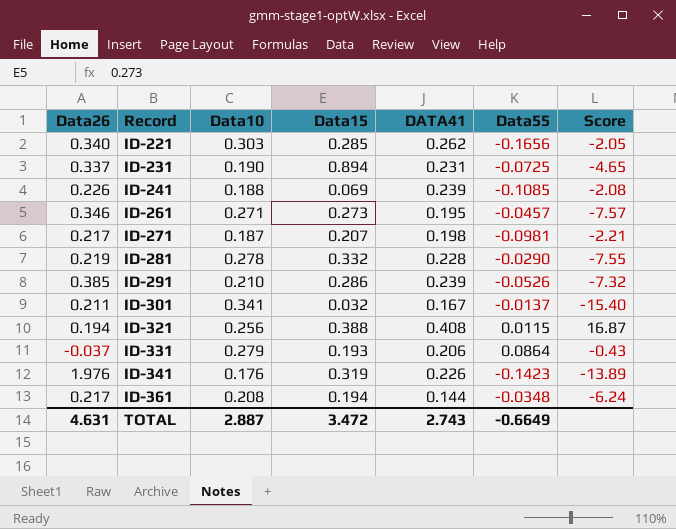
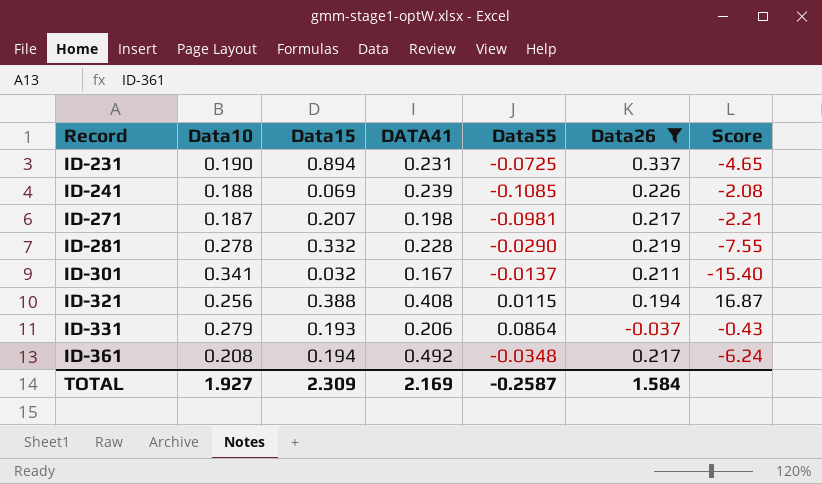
filter: none -> Data26 <= 0.337
column Data26 | position: 1 -> 6
ID-361 | DATA41: 0.144 -> 0.492
TOTAL | Data10: 2.887 -> 1.927
TOTAL | Data15: 3.472 -> 2.309
TOTAL | DATA41: 2.743 -> 2.169
TOTAL | Data55: -0.6649 -> -0.2587
TOTAL | Data26: 4.631 -> 1.584

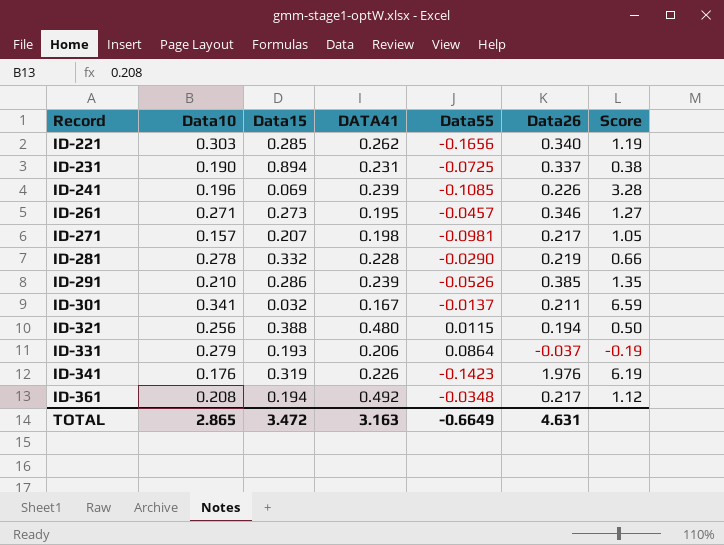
filter: Data26 <= 0.337 -> none
column Score | formula: [Data26] / [Data55] -> [Data26] / [Data15]
ID-241 | Data10: 0.188 -> 0.196
ID-271 | Data10: 0.187 -> 0.157
ID-321 | DATA41: 0.408 -> 0.480
TOTAL | Data10: 1.927 -> 2.865
TOTAL | Data15: 2.309 -> 3.472
TOTAL | DATA41: 2.169 -> 3.163
TOTAL | Data55: -0.2587 -> -0.6649
TOTAL | Data26: 1.584 -> 4.631

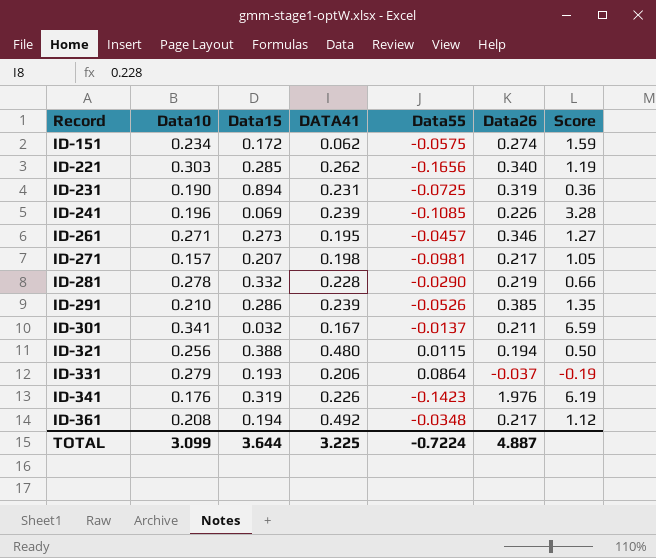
row ID-151: none -> 0.234 | 0.172 | 0.062 | -0.0575 | 0.274 | 1.59
ID-231 | Data26: 0.337 -> 0.319
ID-231 | Score: 0.38 -> 0.36
TOTAL | Data10: 2.865 -> 3.099
TOTAL | Data15: 3.472 -> 3.644
TOTAL | DATA41: 3.163 -> 3.225
TOTAL | Data55: -0.6649 -> -0.7224
TOTAL | Data26: 4.631 -> 4.887

